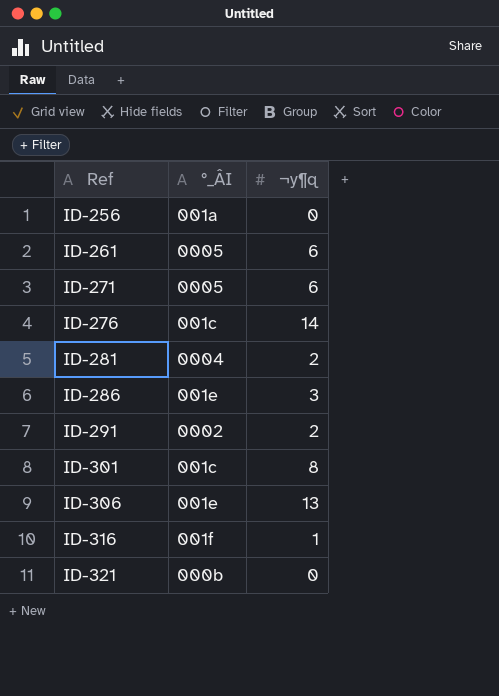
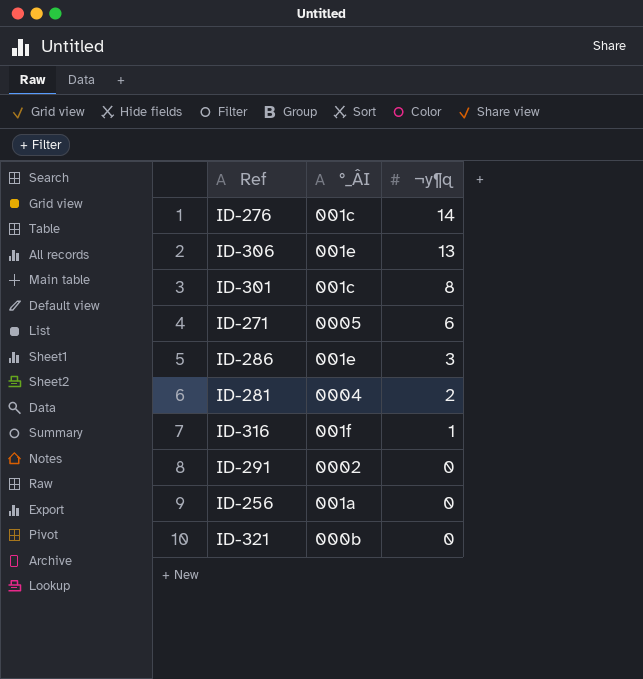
row order: Ref ascending -> ¬y¶q descending
row ID-261: 0005 | 6 -> none
ID-291 | ¬y¶q: 2 -> 0

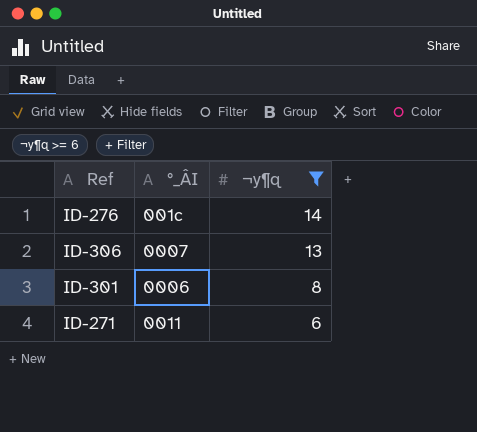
filter: none -> ¬y¶q >= 6
ID-306 | °_ÂI: 001e -> 0007
ID-301 | °_ÂI: 001c -> 0006
ID-271 | °_ÂI: 0005 -> 0011

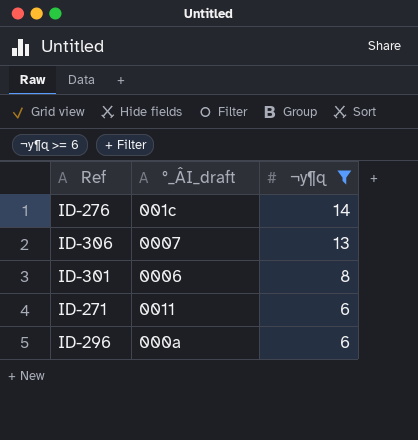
column name: °_ÂI -> °_ÂI_draft
row ID-296: none -> 000a | 6

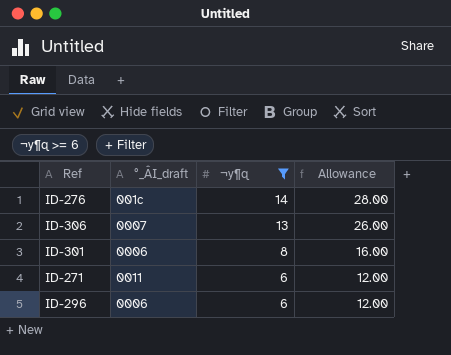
column Allowance | formula: none -> [¬y¶q] * 2
ID-296 | °_ÂI_draft: 000a -> 0006

